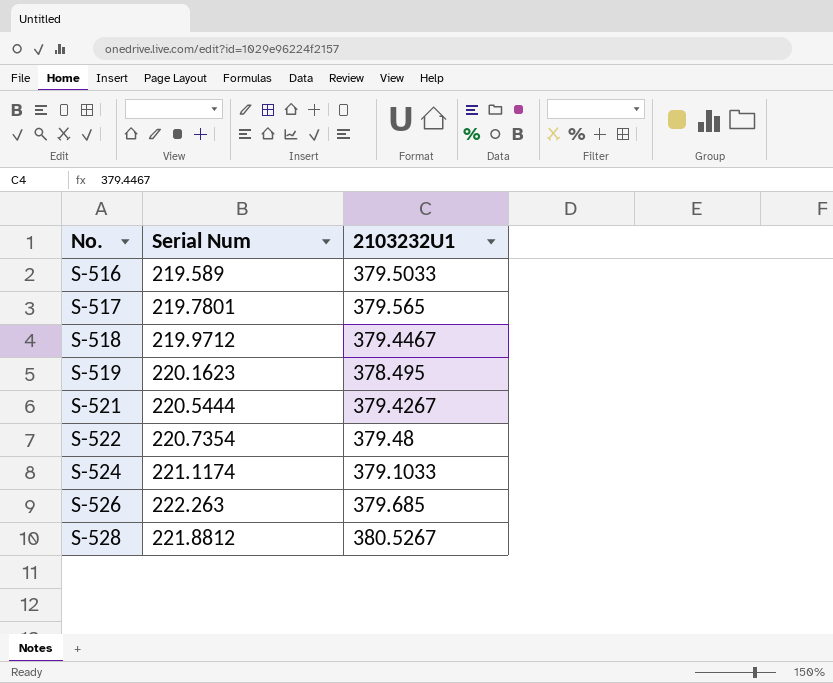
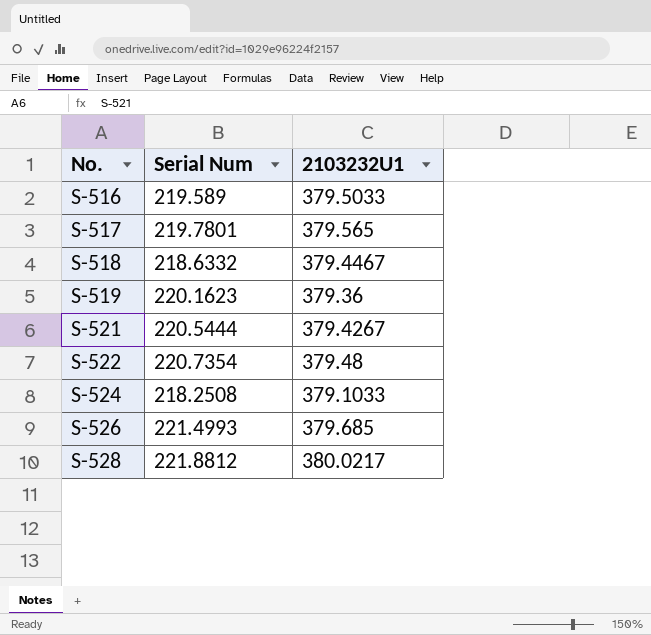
S-518 | Serial Num: 219.9712 -> 218.6332
S-519 | 2103232U1: 378.495 -> 379.36
S-524 | Serial Num: 221.1174 -> 218.2508
S-526 | Serial Num: 222.263 -> 221.4993
S-528 | 2103232U1: 380.5267 -> 380.0217

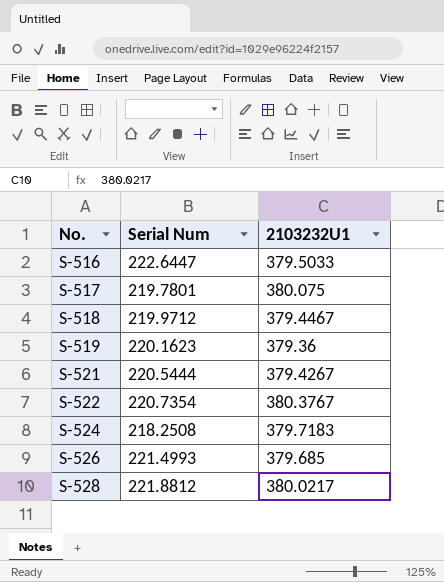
S-516 | Serial Num: 219.589 -> 222.6447
S-517 | 2103232U1: 379.565 -> 380.075
S-518 | Serial Num: 218.6332 -> 219.9712
S-522 | 2103232U1: 379.48 -> 380.3767
S-524 | 2103232U1: 379.1033 -> 379.7183

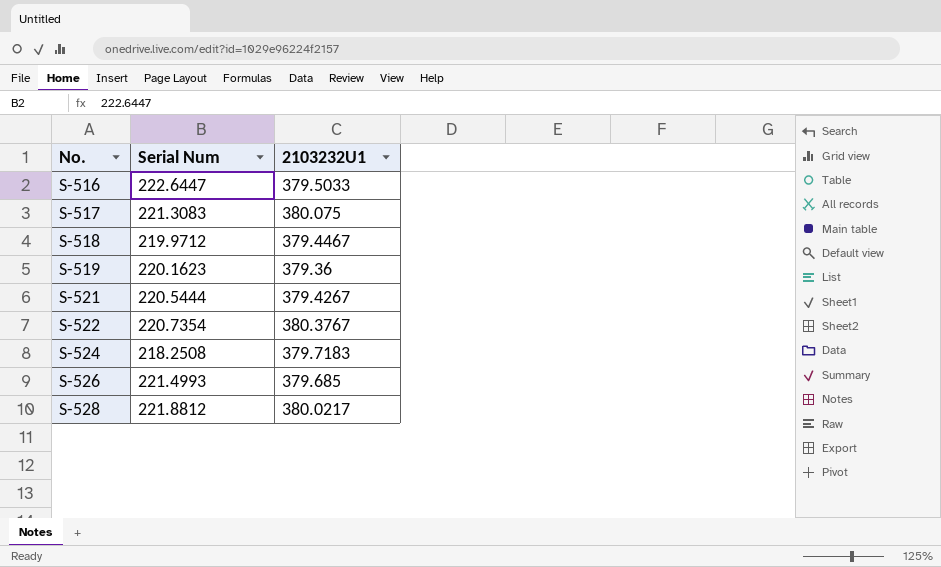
S-517 | Serial Num: 219.7801 -> 221.3083

